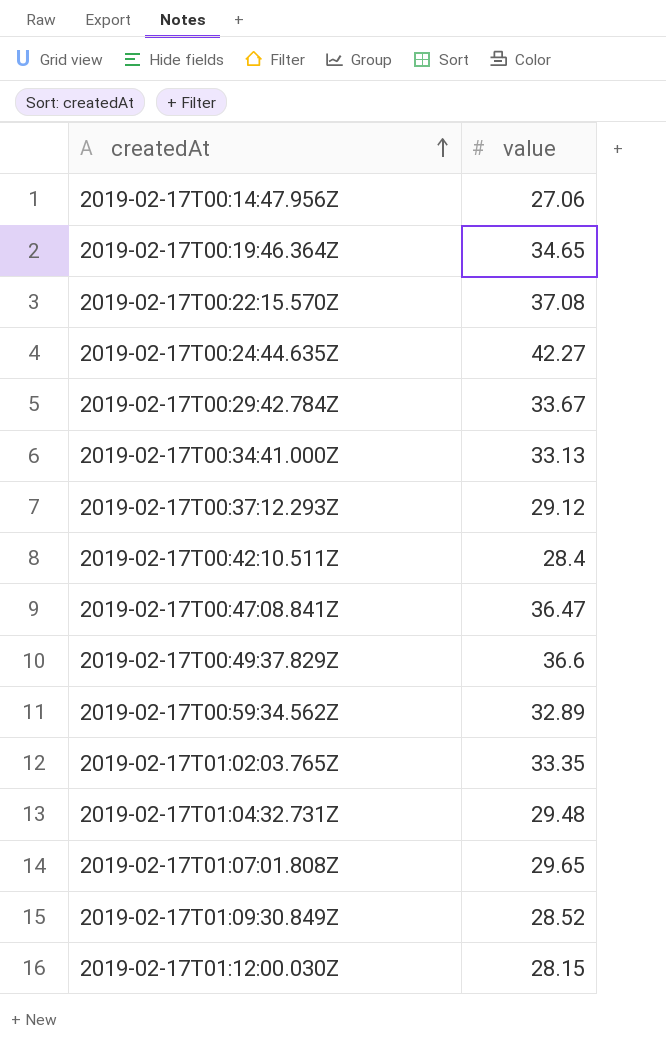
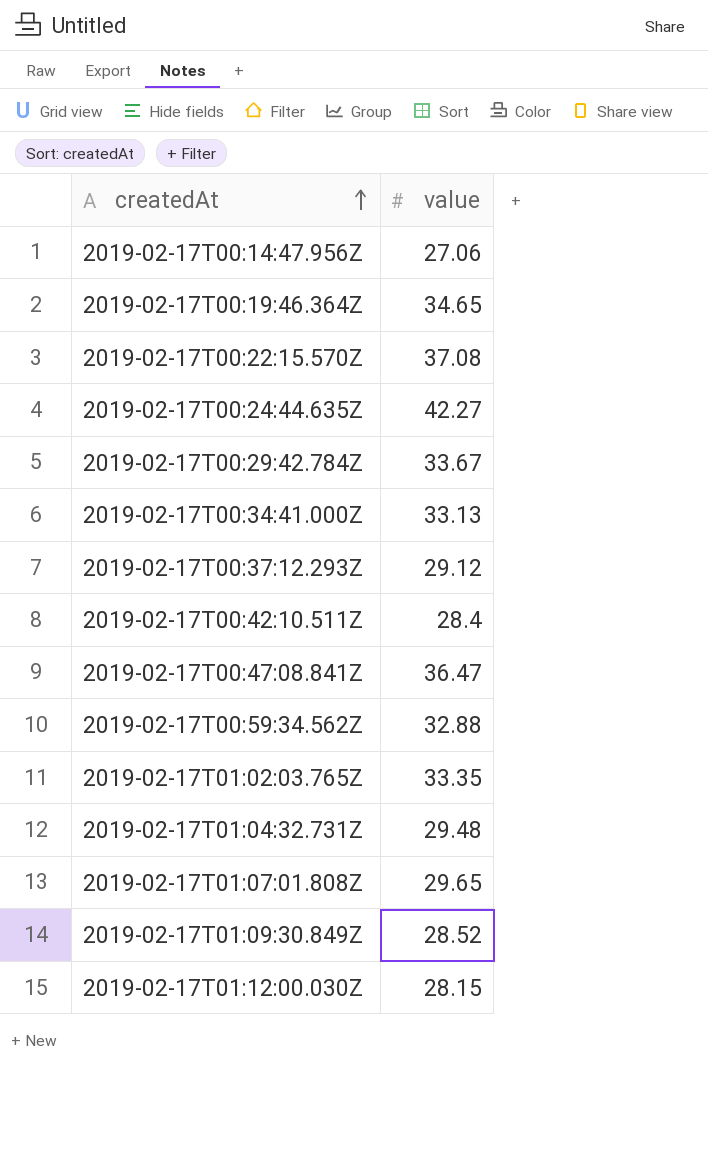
row 2019-02-17T00:49:37.829Z: 36.6 -> none
2019-02-17T00:59:34.562Z | value: 32.89 -> 32.88

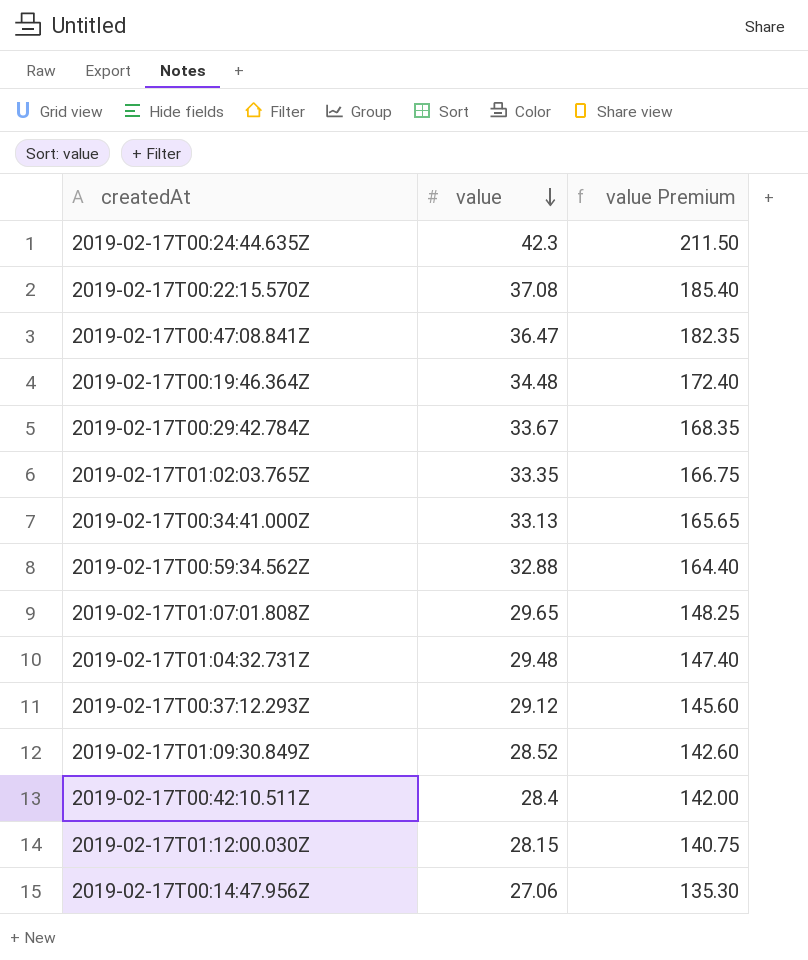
row order: createdAt ascending -> value descending
column value Premium | formula: none -> [value] * 5
2019-02-17T00:24:44.635Z | value: 42.27 -> 42.3
2019-02-17T00:19:46.364Z | value: 34.65 -> 34.48

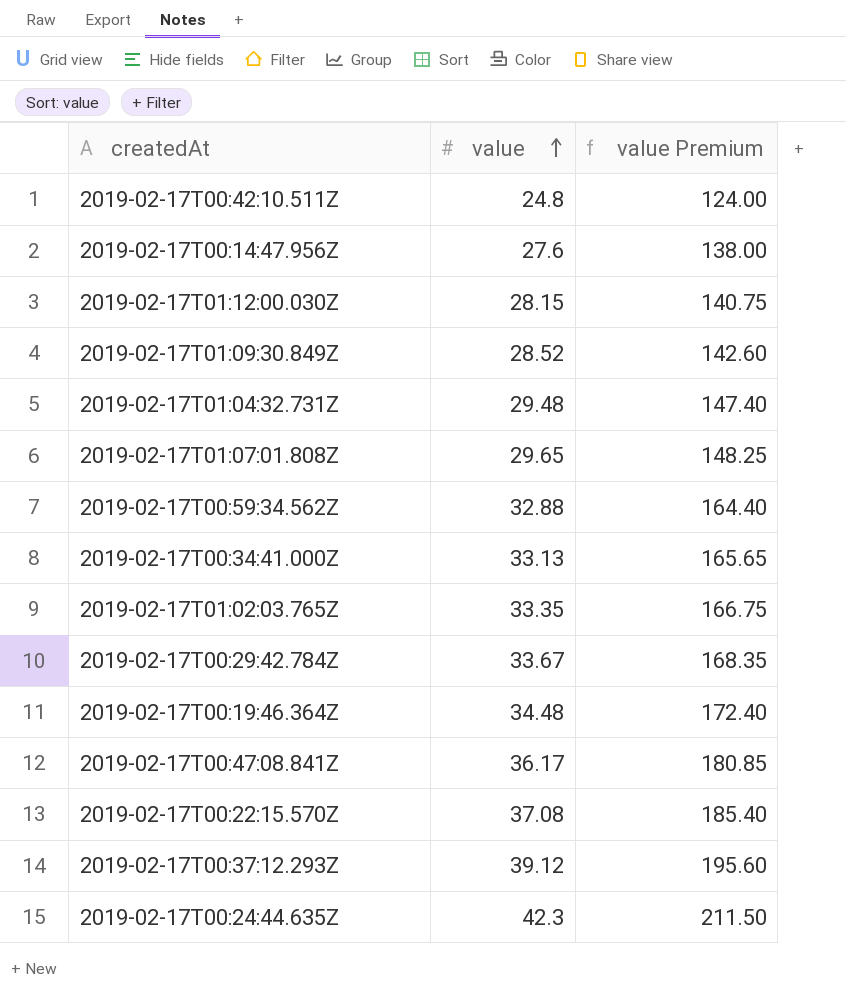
row order: value descending -> value ascending
2019-02-17T00:42:10.511Z | value: 28.4 -> 24.8
2019-02-17T00:42:10.511Z | value Premium: 142.00 -> 124.00
2019-02-17T00:14:47.956Z | value: 27.06 -> 27.6
2019-02-17T00:14:47.956Z | value Premium: 135.30 -> 138.00
2019-02-17T00:47:08.841Z | value: 36.47 -> 36.17
2019-02-17T00:47:08.841Z | value Premium: 182.35 -> 180.85
2019-02-17T00:37:12.293Z | value: 29.12 -> 39.12
2019-02-17T00:37:12.293Z | value Premium: 145.60 -> 195.60

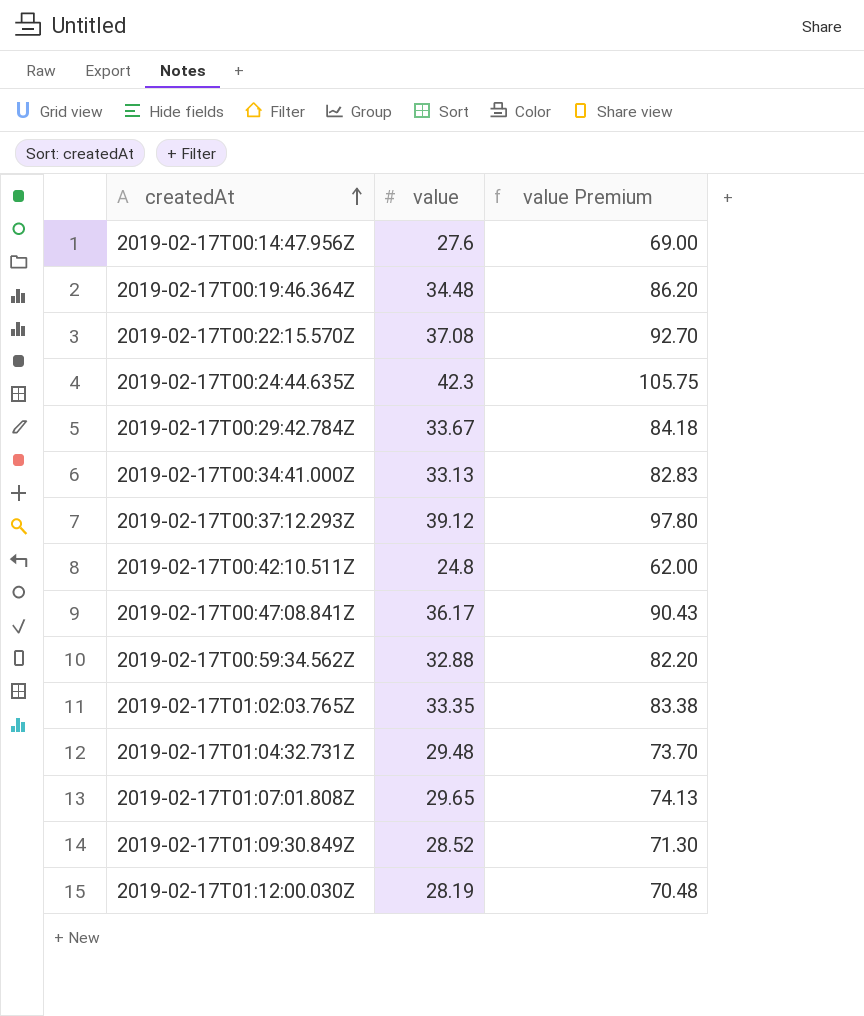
row order: value ascending -> createdAt ascending
column value Premium | formula: [value] * 5 -> [value] * 2.5
2019-02-17T01:12:00.030Z | value: 28.15 -> 28.19

